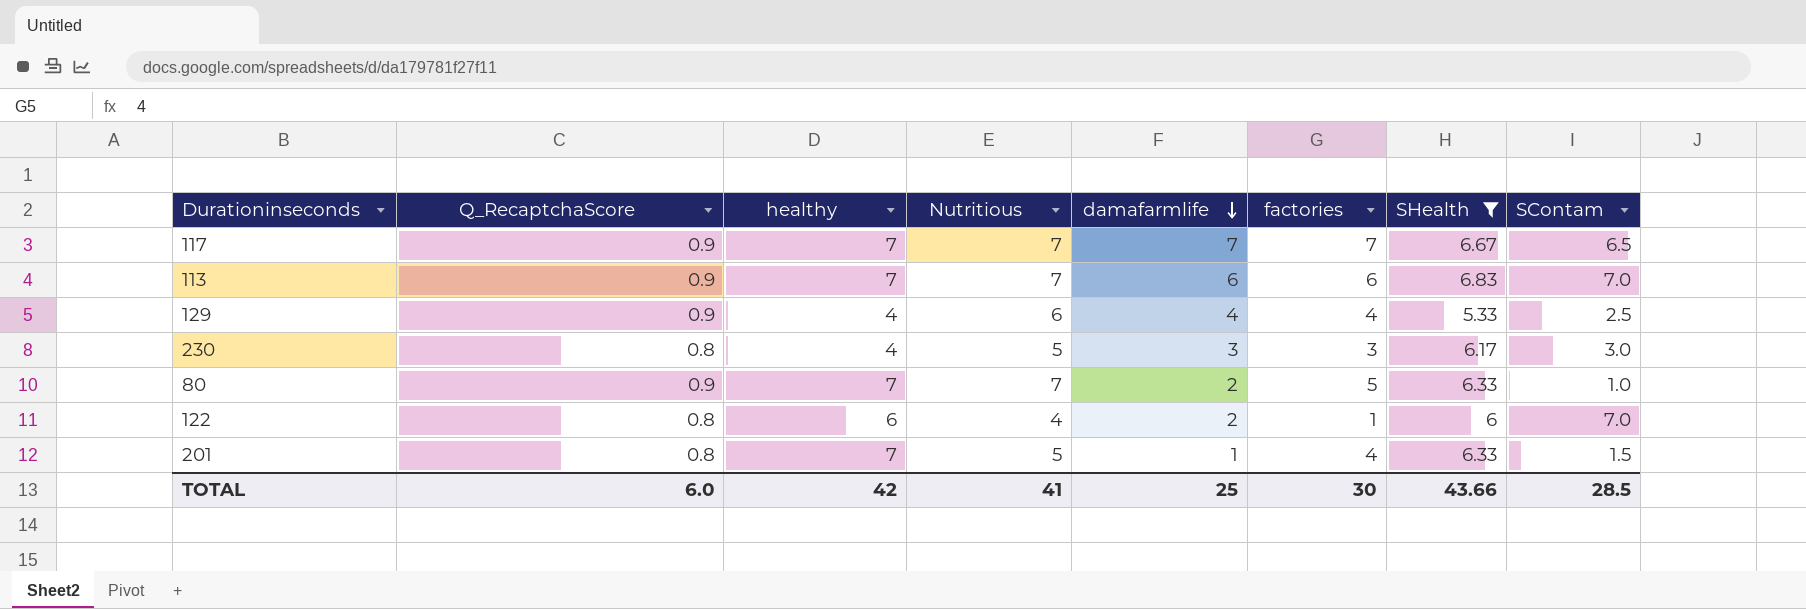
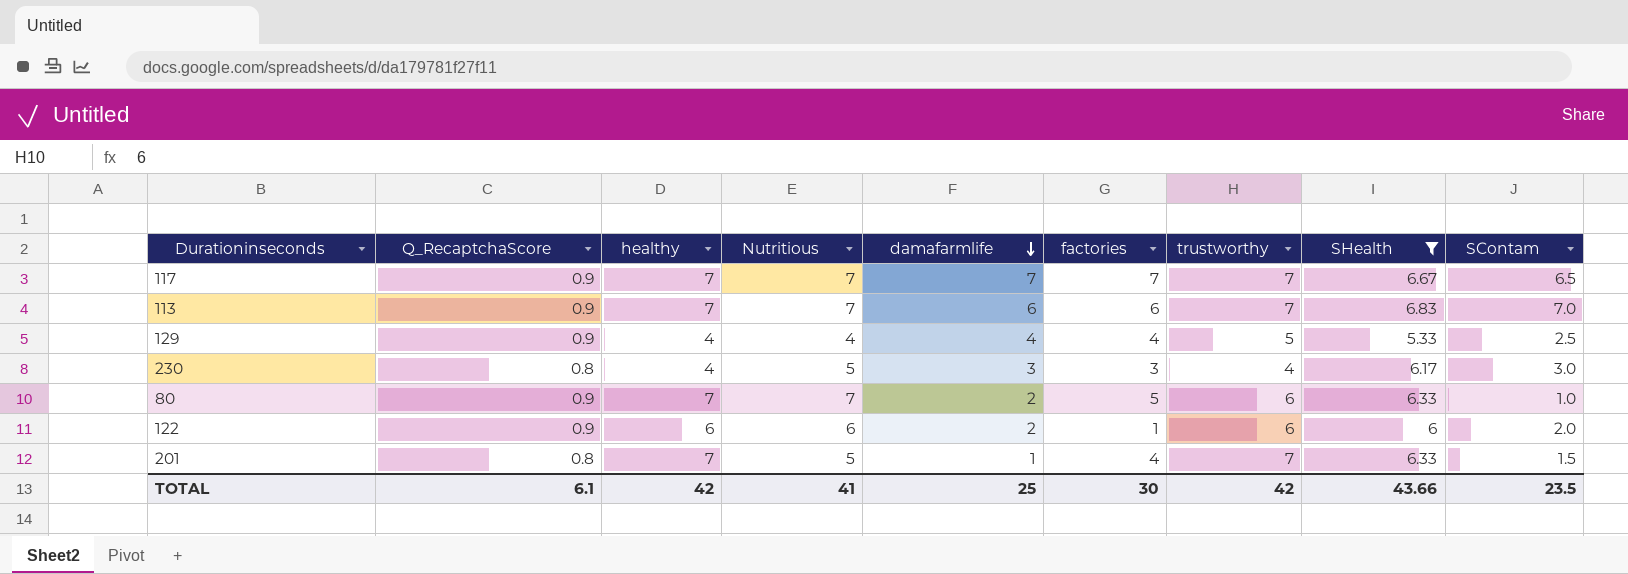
column trustworthy | position: none -> 7
129 | Nutritious: 6 -> 4
122 | Q_RecaptchaScore: 0.8 -> 0.9
122 | Nutritious: 4 -> 6
122 | SContam: 7.0 -> 2.0
TOTAL | Q_RecaptchaScore: 6.0 -> 6.1
TOTAL | SContam: 28.5 -> 23.5

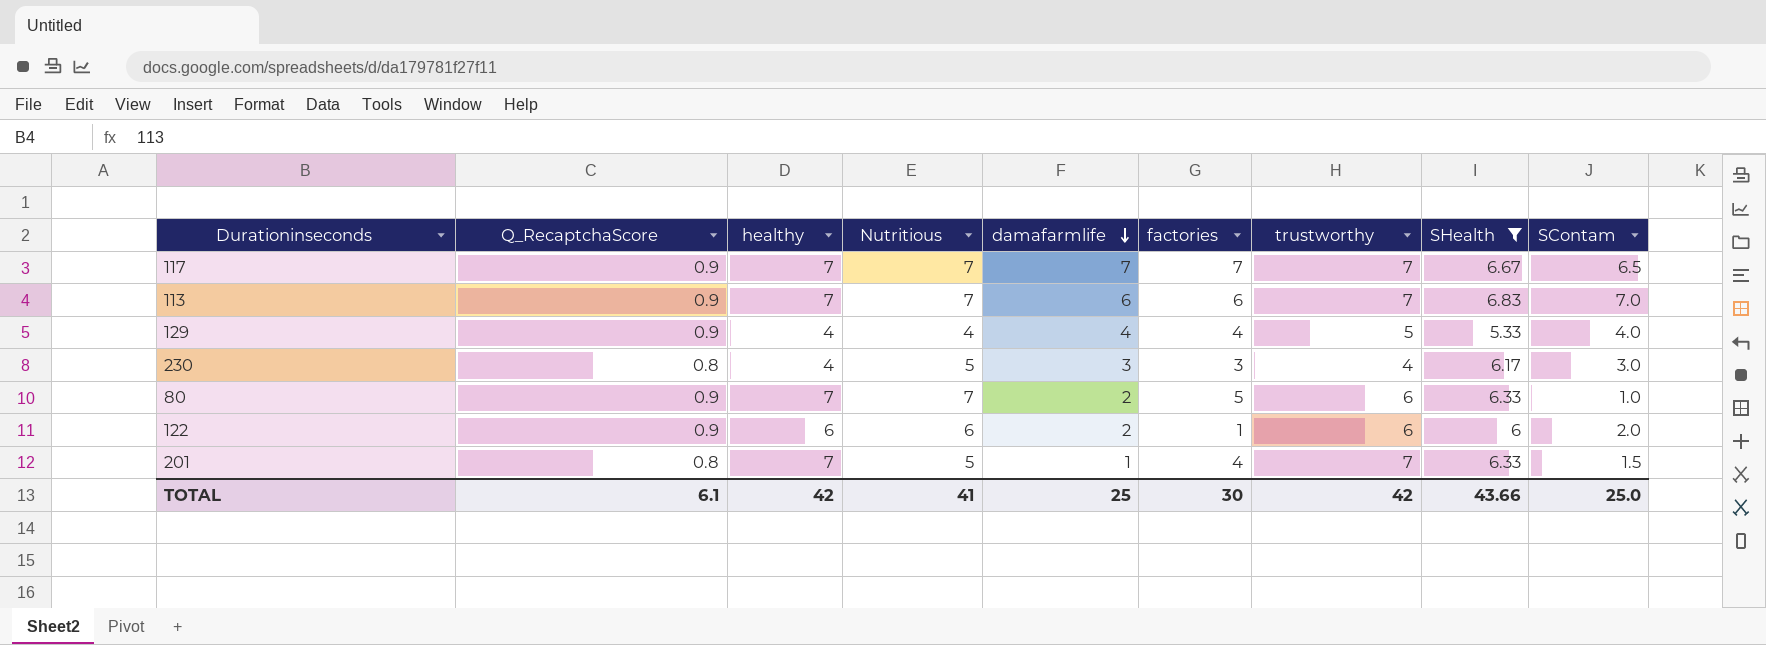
129 | SContam: 2.5 -> 4.0
TOTAL | SContam: 23.5 -> 25.0

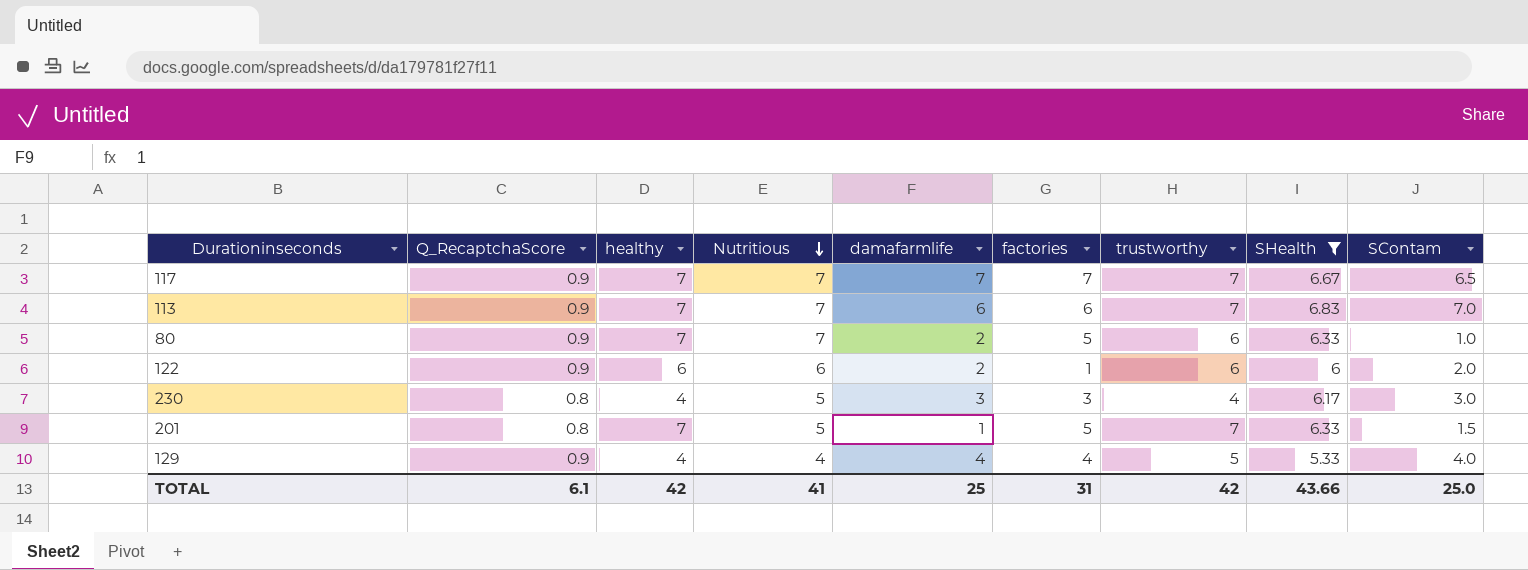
row order: damafarmlife descending -> Nutritious descending
201 | factories: 4 -> 5
TOTAL | factories: 30 -> 31

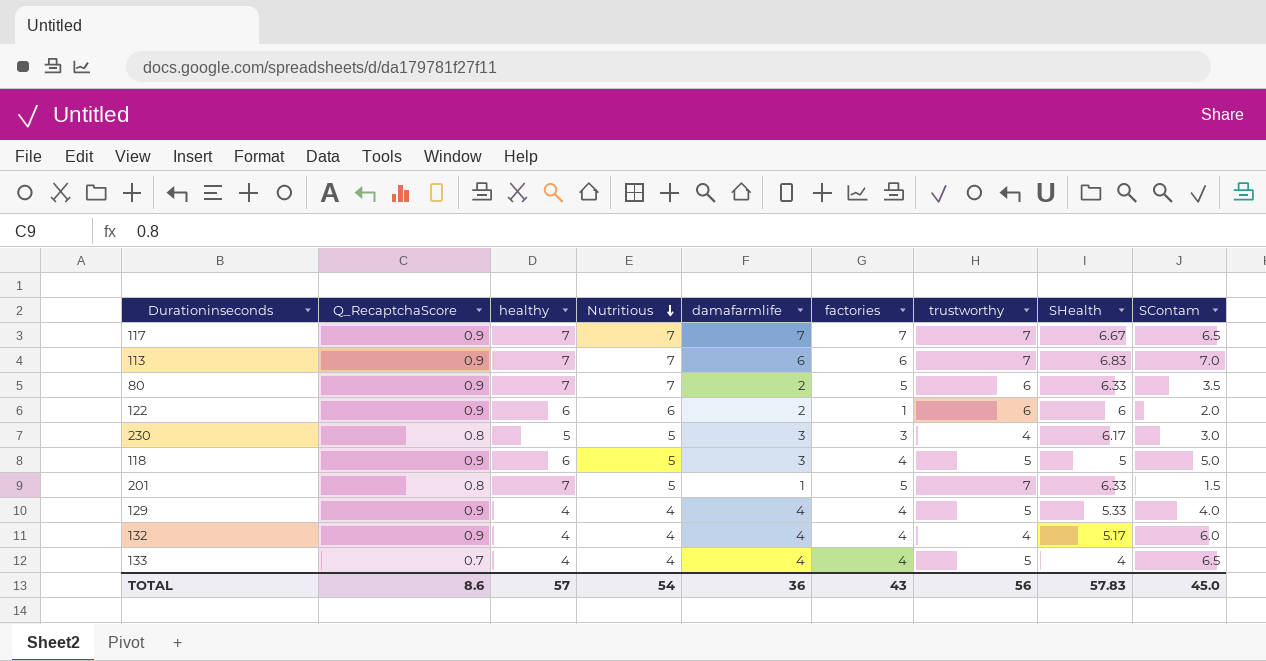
filter: SHealth >= 5.33 -> none
80 | SContam: 1.0 -> 3.5
230 | healthy: 4 -> 5
TOTAL | Q_RecaptchaScore: 6.1 -> 8.6
TOTAL | healthy: 42 -> 57
TOTAL | Nutritious: 41 -> 54
TOTAL | damafarmlife: 25 -> 36
TOTAL | factories: 31 -> 43
TOTAL | trustworthy: 42 -> 56
TOTAL | SHealth: 43.66 -> 57.83
TOTAL | SContam: 25.0 -> 45.0

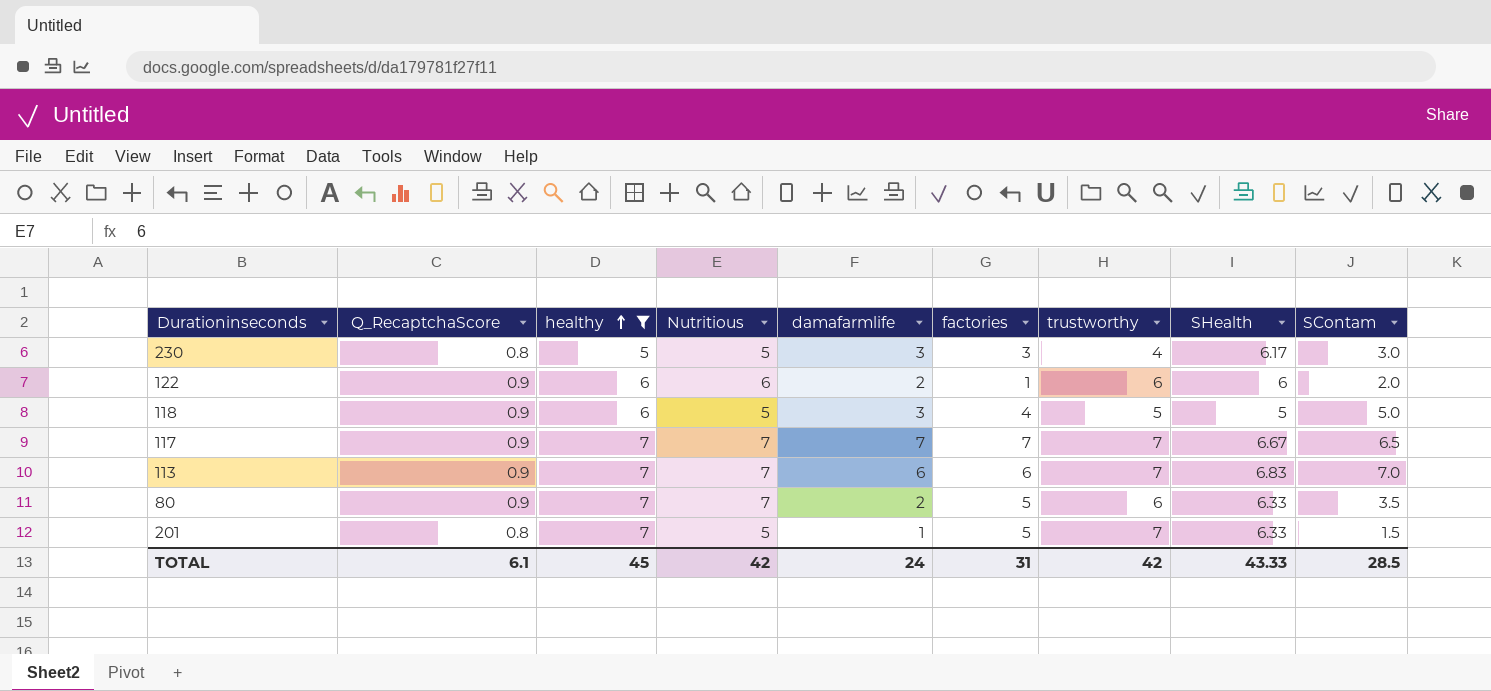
filter: none -> healthy != 4
row order: Nutritious descending -> healthy ascending
TOTAL | Q_RecaptchaScore: 8.6 -> 6.1
TOTAL | healthy: 57 -> 45
TOTAL | Nutritious: 54 -> 42
TOTAL | damafarmlife: 36 -> 24
TOTAL | factories: 43 -> 31
TOTAL | trustworthy: 56 -> 42
TOTAL | SHealth: 57.83 -> 43.33
TOTAL | SContam: 45.0 -> 28.5

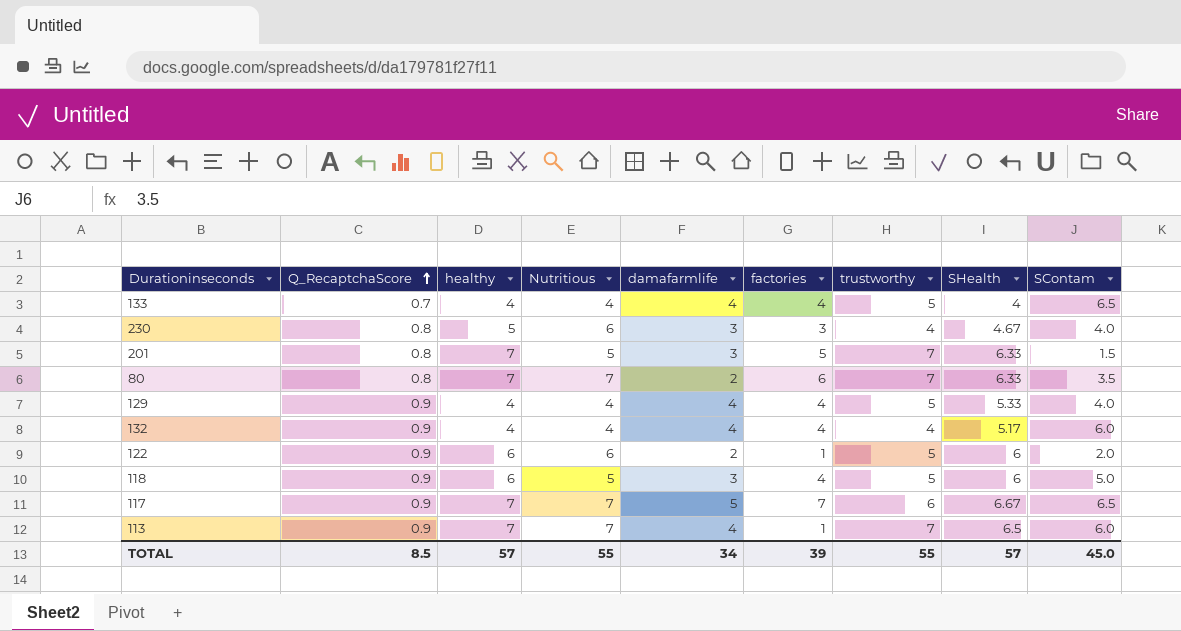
filter: healthy != 4 -> none
row order: healthy ascending -> Q_RecaptchaScore ascending
230 | Nutritious: 5 -> 6
230 | SHealth: 6.17 -> 4.67
230 | SContam: 3.0 -> 4.0
201 | damafarmlife: 1 -> 3
80 | Q_RecaptchaScore: 0.9 -> 0.8
80 | factories: 5 -> 6
80 | trustworthy: 6 -> 7
122 | trustworthy: 6 -> 5
118 | SHealth: 5 -> 6
117 | damafarmlife: 7 -> 5
117 | trustworthy: 7 -> 6
113 | damafarmlife: 6 -> 4
113 | factories: 6 -> 1
113 | SHealth: 6.83 -> 6.5
113 | SContam: 7.0 -> 6.0
TOTAL | Q_RecaptchaScore: 6.1 -> 8.5
TOTAL | healthy: 45 -> 57
TOTAL | Nutritious: 42 -> 55
TOTAL | damafarmlife: 24 -> 34
TOTAL | factories: 31 -> 39
TOTAL | trustworthy: 42 -> 55
TOTAL | SHealth: 43.33 -> 57
TOTAL | SContam: 28.5 -> 45.0

